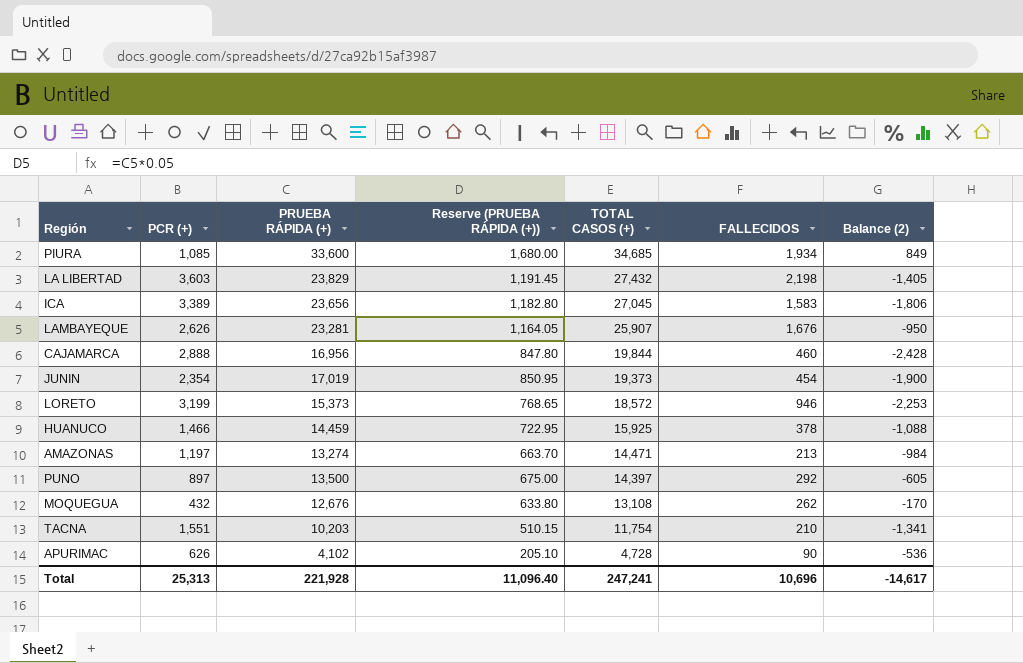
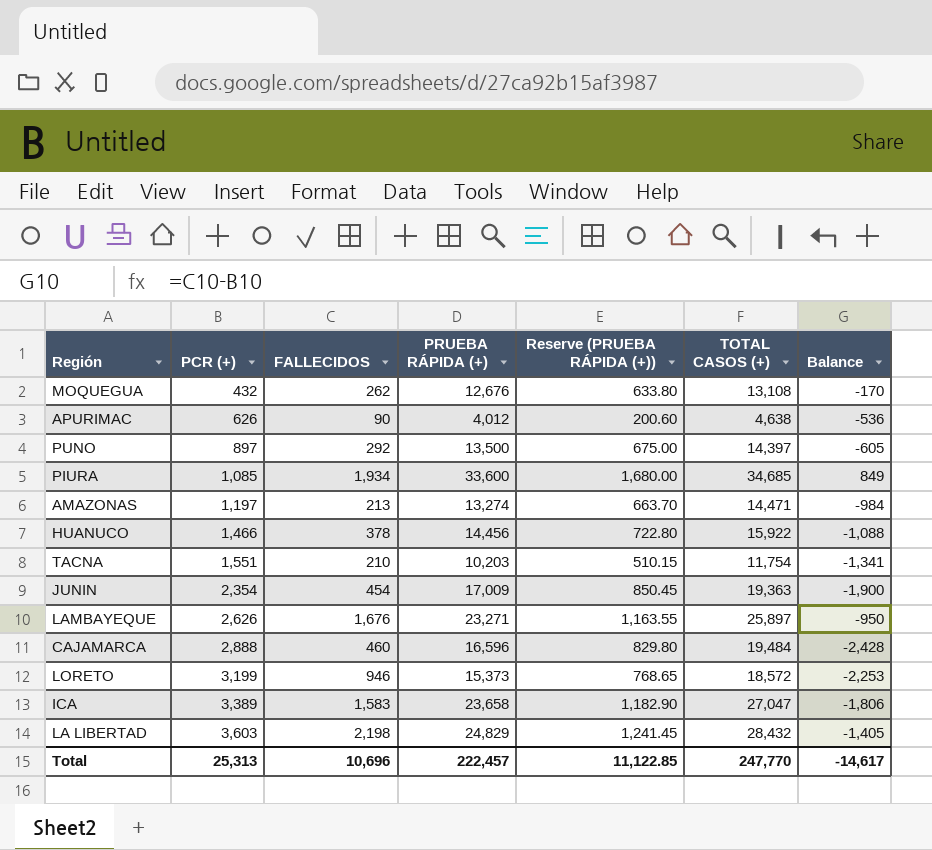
row order: TOTAL CASOS (+) descending -> PCR (+) ascending
column FALLECIDOS | position: 6 -> 3
column name: Balance (2) -> Balance
APURIMAC | PRUEBA RÁPIDA (+): 4,102 -> 4,012
APURIMAC | Reserve (PRUEBA RÁPIDA (+)): 205.10 -> 200.60
APURIMAC | TOTAL CASOS (+): 4,728 -> 4,638
HUANUCO | PRUEBA RÁPIDA (+): 14,459 -> 14,456
HUANUCO | Reserve (PRUEBA RÁPIDA (+)): 722.95 -> 722.80
HUANUCO | TOTAL CASOS (+): 15,925 -> 15,922
JUNIN | PRUEBA RÁPIDA (+): 17,019 -> 17,009
JUNIN | Reserve (PRUEBA RÁPIDA (+)): 850.95 -> 850.45
JUNIN | TOTAL CASOS (+): 19,373 -> 19,363
LAMBAYEQUE | PRUEBA RÁPIDA (+): 23,281 -> 23,271
LAMBAYEQUE | Reserve (PRUEBA RÁPIDA (+)): 1,164.05 -> 1,163.55
LAMBAYEQUE | TOTAL CASOS (+): 25,907 -> 25,897
CAJAMARCA | PRUEBA RÁPIDA (+): 16,956 -> 16,596
CAJAMARCA | Reserve (PRUEBA RÁPIDA (+)): 847.80 -> 829.80
CAJAMARCA | TOTAL CASOS (+): 19,844 -> 19,484
ICA | PRUEBA RÁPIDA (+): 23,656 -> 23,658
ICA | Reserve (PRUEBA RÁPIDA (+)): 1,182.80 -> 1,182.90
ICA | TOTAL CASOS (+): 27,045 -> 27,047
LA LIBERTAD | PRUEBA RÁPIDA (+): 23,829 -> 24,829
LA LIBERTAD | Reserve (PRUEBA RÁPIDA (+)): 1,191.45 -> 1,241.45
LA LIBERTAD | TOTAL CASOS (+): 27,432 -> 28,432
Total | PRUEBA RÁPIDA (+): 221,928 -> 222,457
Total | Reserve (PRUEBA RÁPIDA (+)): 11,096.40 -> 11,122.85
Total | TOTAL CASOS (+): 247,241 -> 247,770

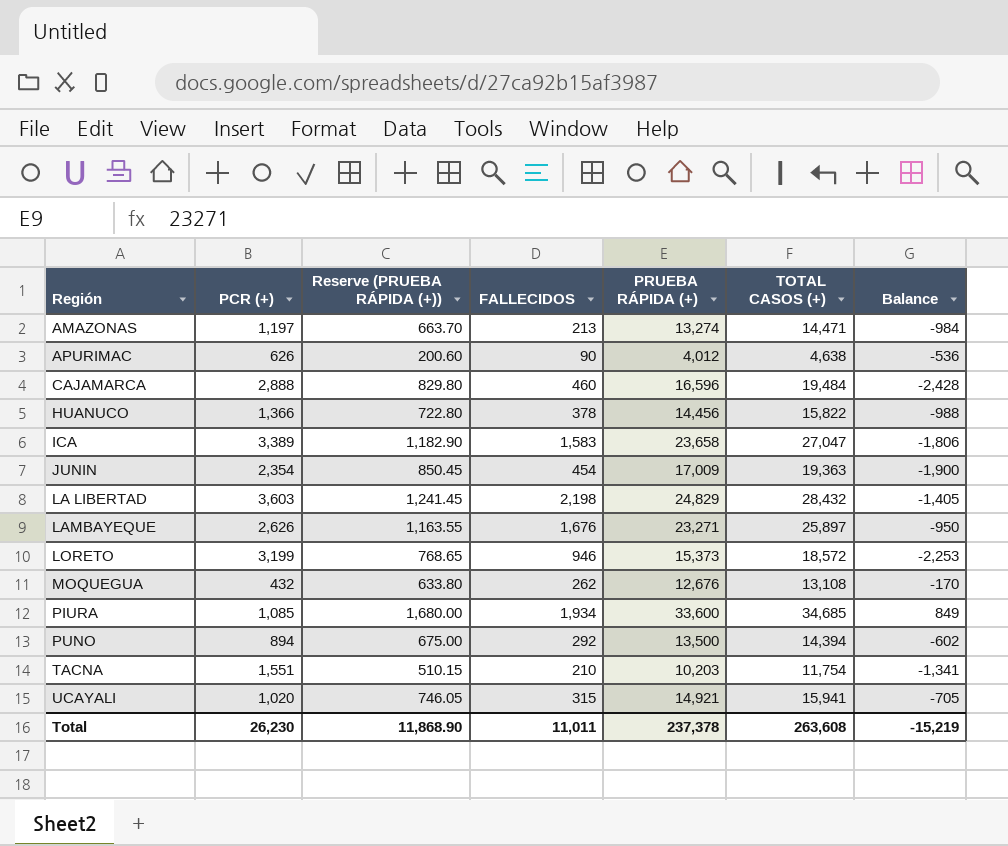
row order: PCR (+) ascending -> Región ascending
column Reserve (PRUEBA RÁPIDA (+)) | position: 5 -> 3
HUANUCO | PCR (+): 1,466 -> 1,366
HUANUCO | TOTAL CASOS (+): 15,922 -> 15,822
HUANUCO | Balance: -1,088 -> -988
PUNO | PCR (+): 897 -> 894
PUNO | TOTAL CASOS (+): 14,397 -> 14,394
PUNO | Balance: -605 -> -602
row UCAYALI: none -> 1,020 | 746.05 | 315 | 14,921 | 15,941 | -705
Total | PCR (+): 25,313 -> 26,230
Total | Reserve (PRUEBA RÁPIDA (+)): 11,122.85 -> 11,868.90
Total | FALLECIDOS: 10,696 -> 11,011
Total | PRUEBA RÁPIDA (+): 222,457 -> 237,378
Total | TOTAL CASOS (+): 247,770 -> 263,608
Total | Balance: -14,617 -> -15,219

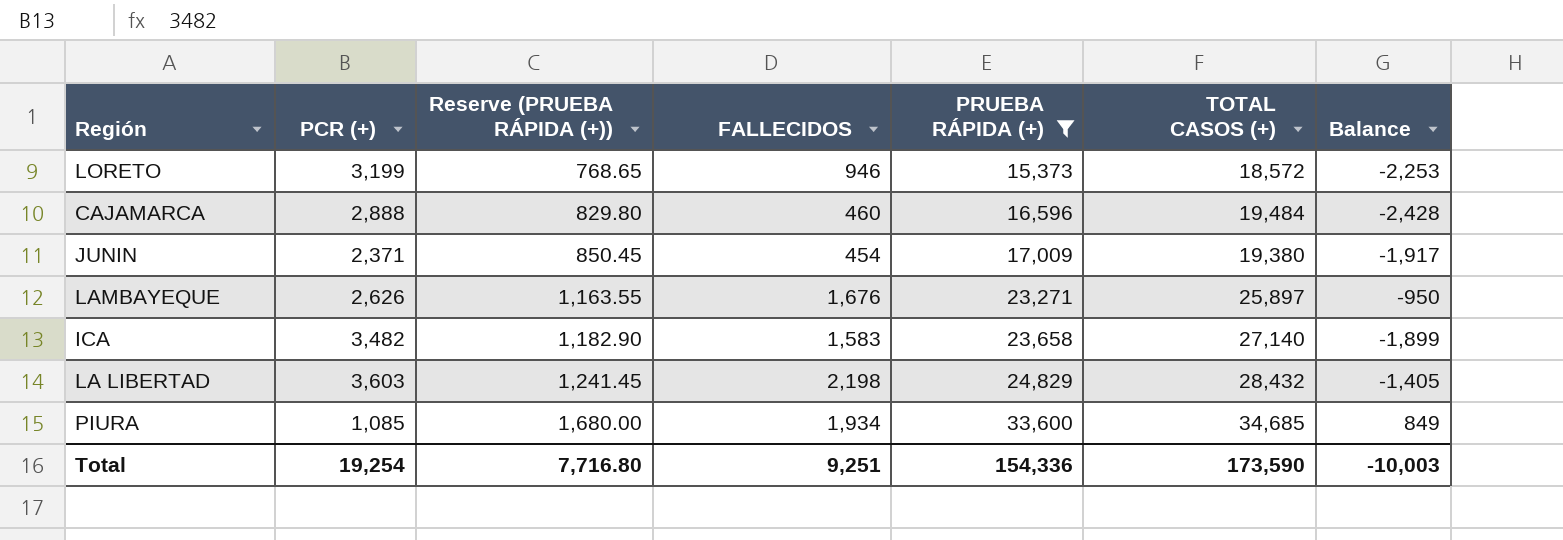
filter: none -> PRUEBA RÁPIDA (+) >= 15,373
row order: Región ascending -> Reserve (PRUEBA RÁPIDA (+)) ascending
JUNIN | PCR (+): 2,354 -> 2,371
JUNIN | TOTAL CASOS (+): 19,363 -> 19,380
JUNIN | Balance: -1,900 -> -1,917
ICA | PCR (+): 3,389 -> 3,482
ICA | TOTAL CASOS (+): 27,047 -> 27,140
ICA | Balance: -1,806 -> -1,899
Total | PCR (+): 26,230 -> 19,254
Total | Reserve (PRUEBA RÁPIDA (+)): 11,868.90 -> 7,716.80
Total | FALLECIDOS: 11,011 -> 9,251
Total | PRUEBA RÁPIDA (+): 237,378 -> 154,336
Total | TOTAL CASOS (+): 263,608 -> 173,590
Total | Balance: -15,219 -> -10,003

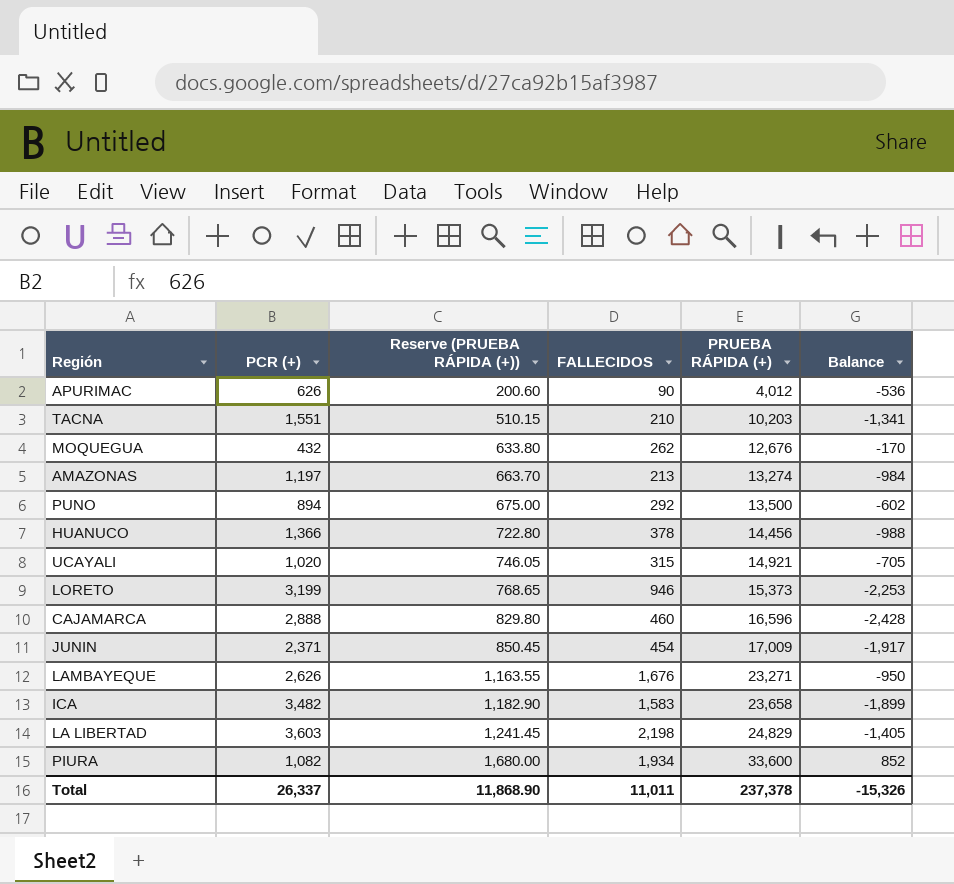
filter: PRUEBA RÁPIDA (+) >= 15,373 -> none
column TOTAL CASOS (+) | formula: [PCR (+)] + [PRUEBA RÁPIDA (+)] -> none
PIURA | PCR (+): 1,085 -> 1,082
PIURA | Balance: 849 -> 852
Total | PCR (+): 19,254 -> 26,337
Total | Reserve (PRUEBA RÁPIDA (+)): 7,716.80 -> 11,868.90
Total | FALLECIDOS: 9,251 -> 11,011
Total | PRUEBA RÁPIDA (+): 154,336 -> 237,378
Total | Balance: -10,003 -> -15,326

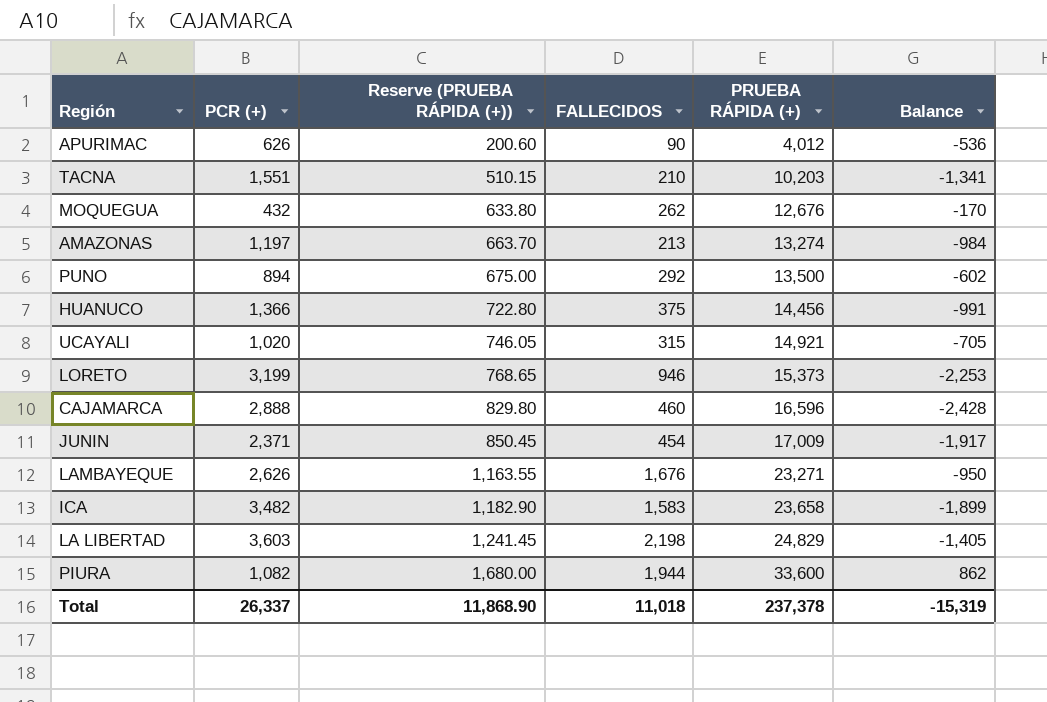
HUANUCO | FALLECIDOS: 378 -> 375
HUANUCO | Balance: -988 -> -991
PIURA | FALLECIDOS: 1,934 -> 1,944
PIURA | Balance: 852 -> 862
Total | FALLECIDOS: 11,011 -> 11,018
Total | Balance: -15,326 -> -15,319

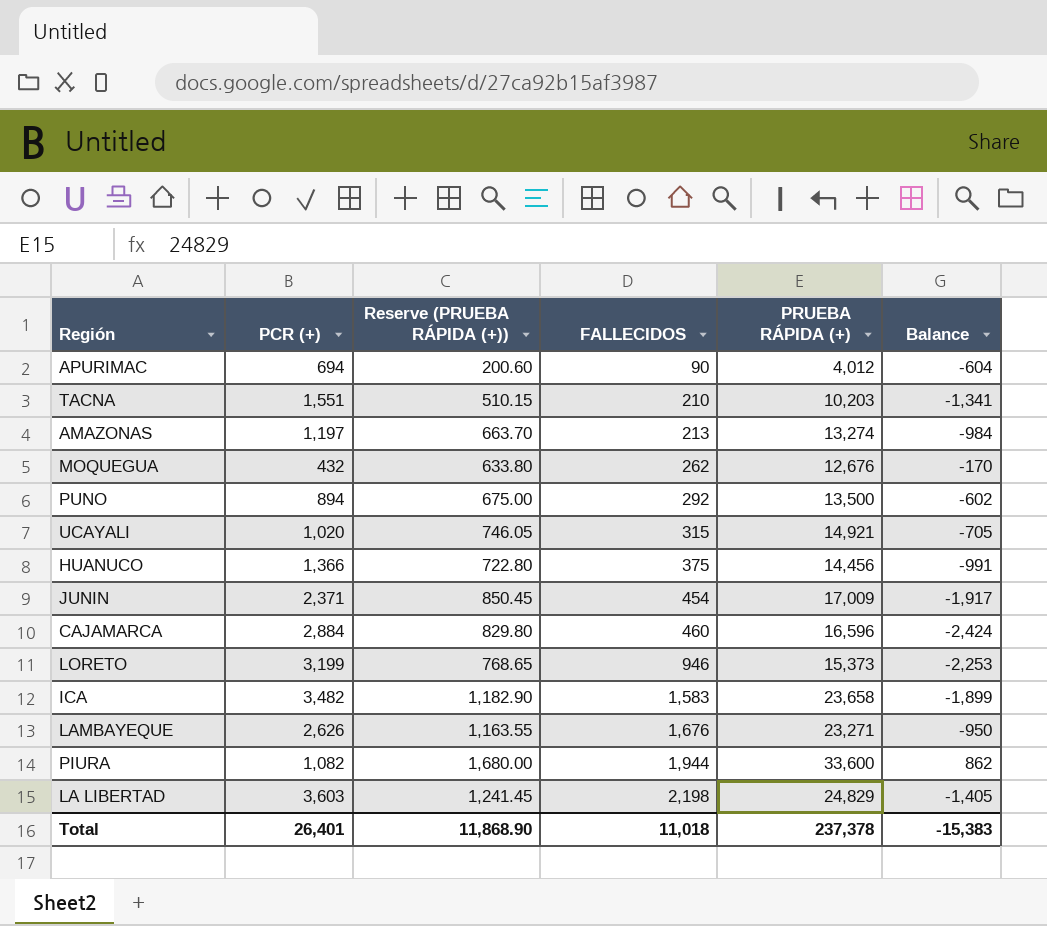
row order: Reserve (PRUEBA RÁPIDA (+)) ascending -> FALLECIDOS ascending
APURIMAC | PCR (+): 626 -> 694
APURIMAC | Balance: -536 -> -604
CAJAMARCA | PCR (+): 2,888 -> 2,884
CAJAMARCA | Balance: -2,428 -> -2,424
Total | PCR (+): 26,337 -> 26,401
Total | Balance: -15,319 -> -15,383

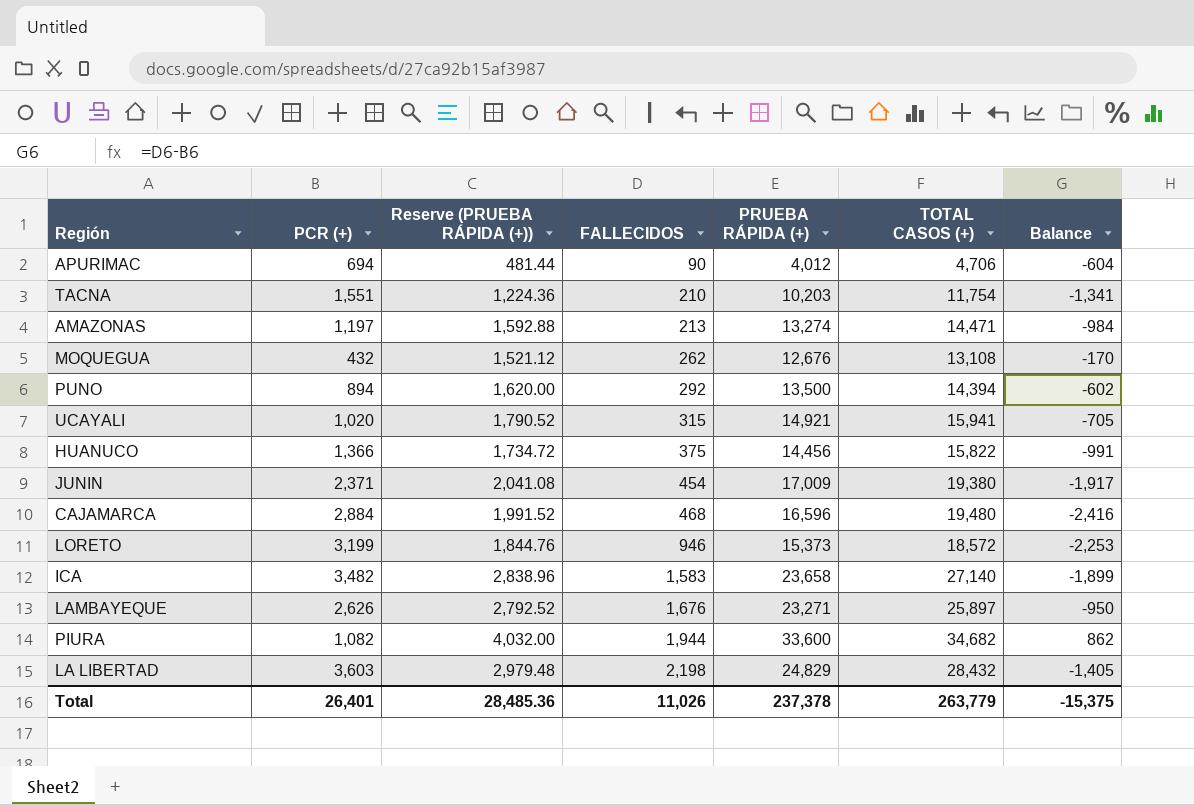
column Reserve (PRUEBA RÁPIDA (+)) | formula: [PRUEBA RÁPIDA (+)] * 0.05 -> [PRUEBA RÁPIDA (+)] * 0.12
column TOTAL CASOS (+) | formula: none -> [PCR (+)] + [PRUEBA RÁPIDA (+)]
CAJAMARCA | FALLECIDOS: 460 -> 468
CAJAMARCA | Balance: -2,424 -> -2,416
Total | Reserve (PRUEBA RÁPIDA (+)): 11,868.90 -> 28,485.36
Total | FALLECIDOS: 11,018 -> 11,026
Total | Balance: -15,383 -> -15,375

